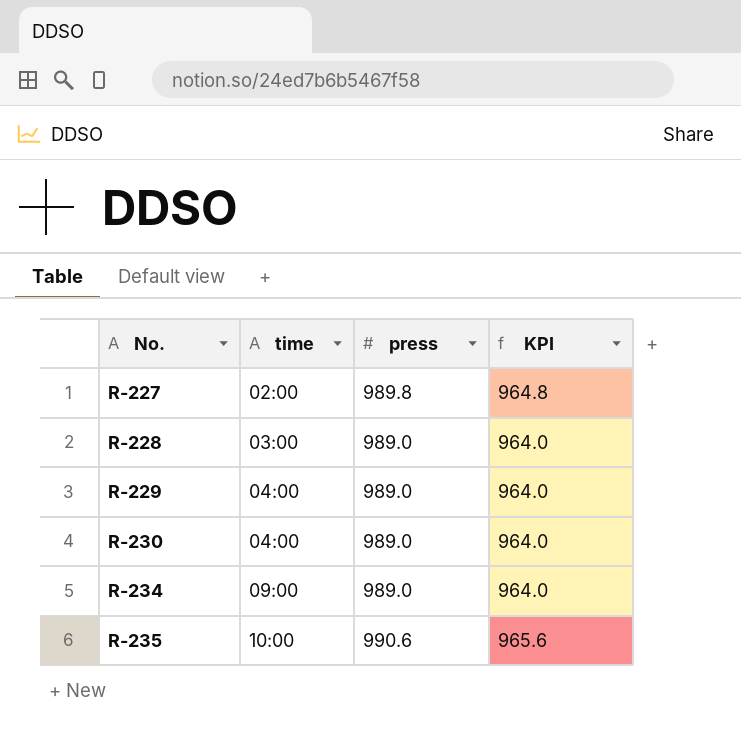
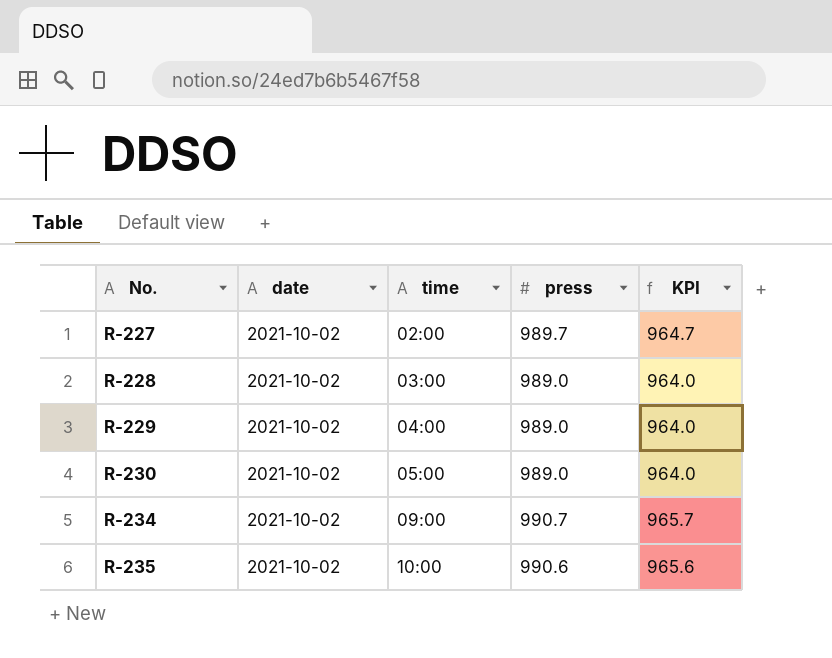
column date | position: none -> 2
R-227 | press: 989.8 -> 989.7
R-227 | KPI: 964.8 -> 964.7
R-230 | time: 04:00 -> 05:00
R-234 | press: 989.0 -> 990.7
R-234 | KPI: 964.0 -> 965.7

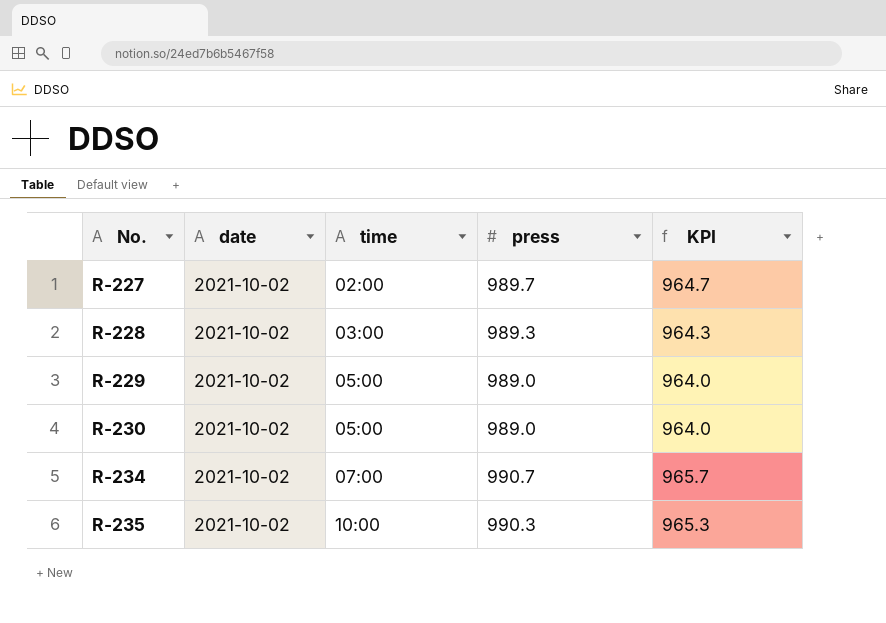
R-228 | press: 989.0 -> 989.3
R-228 | KPI: 964.0 -> 964.3
R-229 | time: 04:00 -> 05:00
R-234 | time: 09:00 -> 07:00
R-235 | press: 990.6 -> 990.3
R-235 | KPI: 965.6 -> 965.3

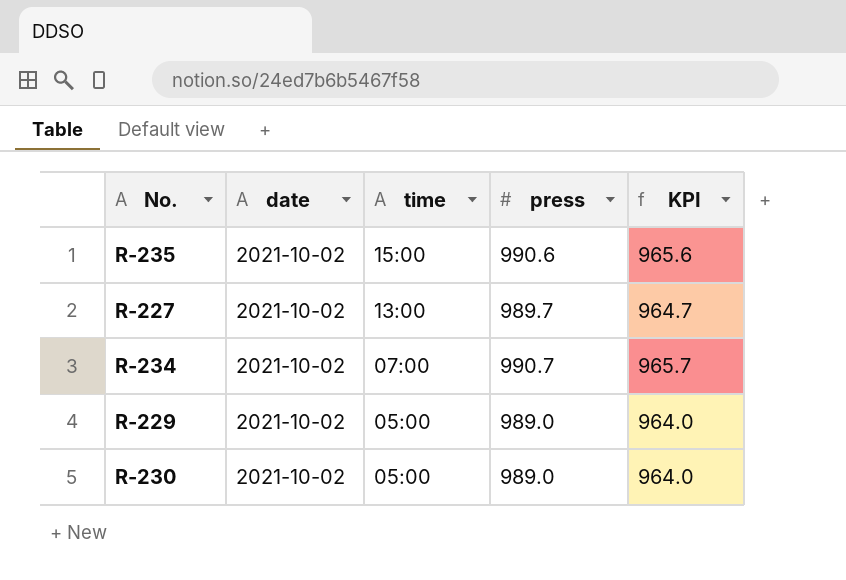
row order: No. ascending -> time descending
row R-228: 2021-10-02 | 03:00 | 989.3 | 964.3 -> none
R-235 | time: 10:00 -> 15:00
R-235 | press: 990.3 -> 990.6
R-235 | KPI: 965.3 -> 965.6
R-227 | time: 02:00 -> 13:00

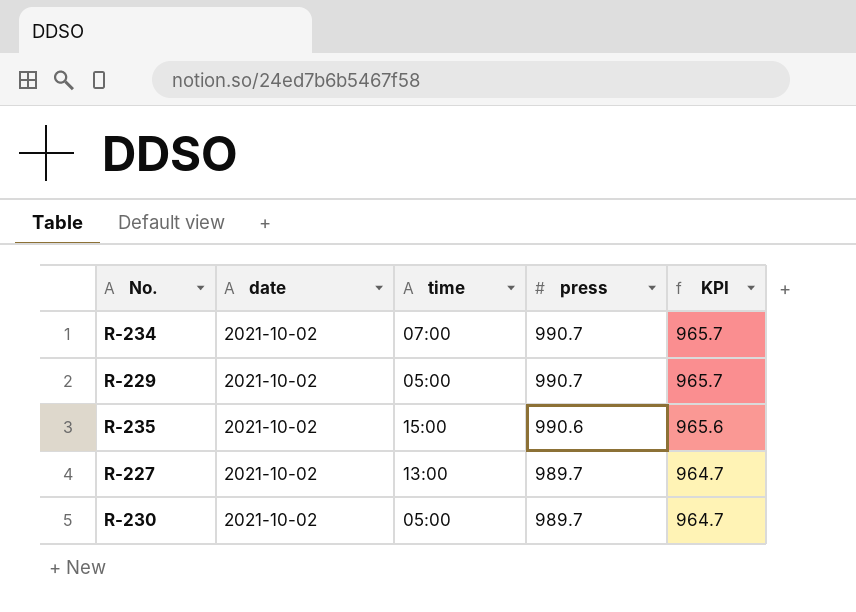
row order: time descending -> press descending
R-229 | press: 989.0 -> 990.7
R-229 | KPI: 964.0 -> 965.7
R-230 | press: 989.0 -> 989.7
R-230 | KPI: 964.0 -> 964.7

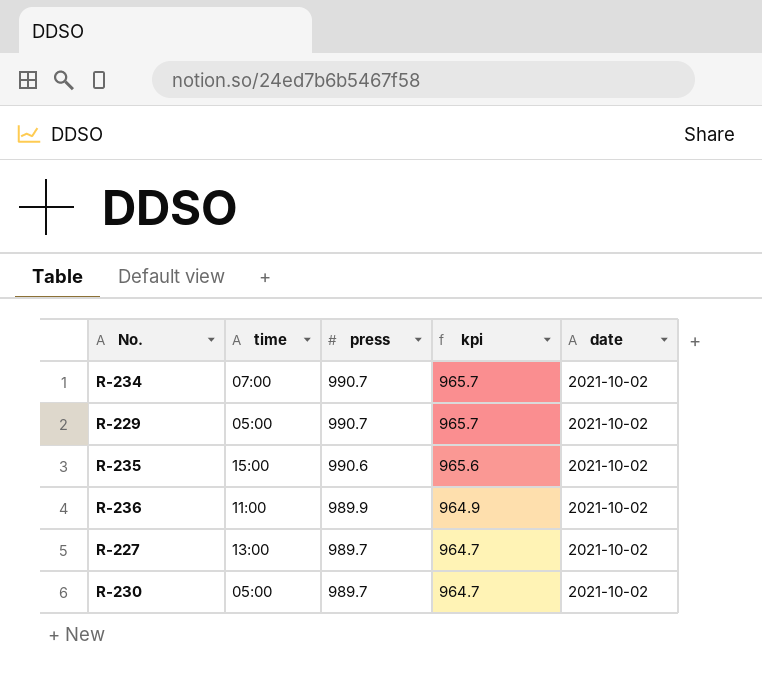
column name: KPI -> kpi
column date | position: 2 -> 5
row R-236: none -> 11:00 | 989.9 | 964.9 | 2021-10-02

